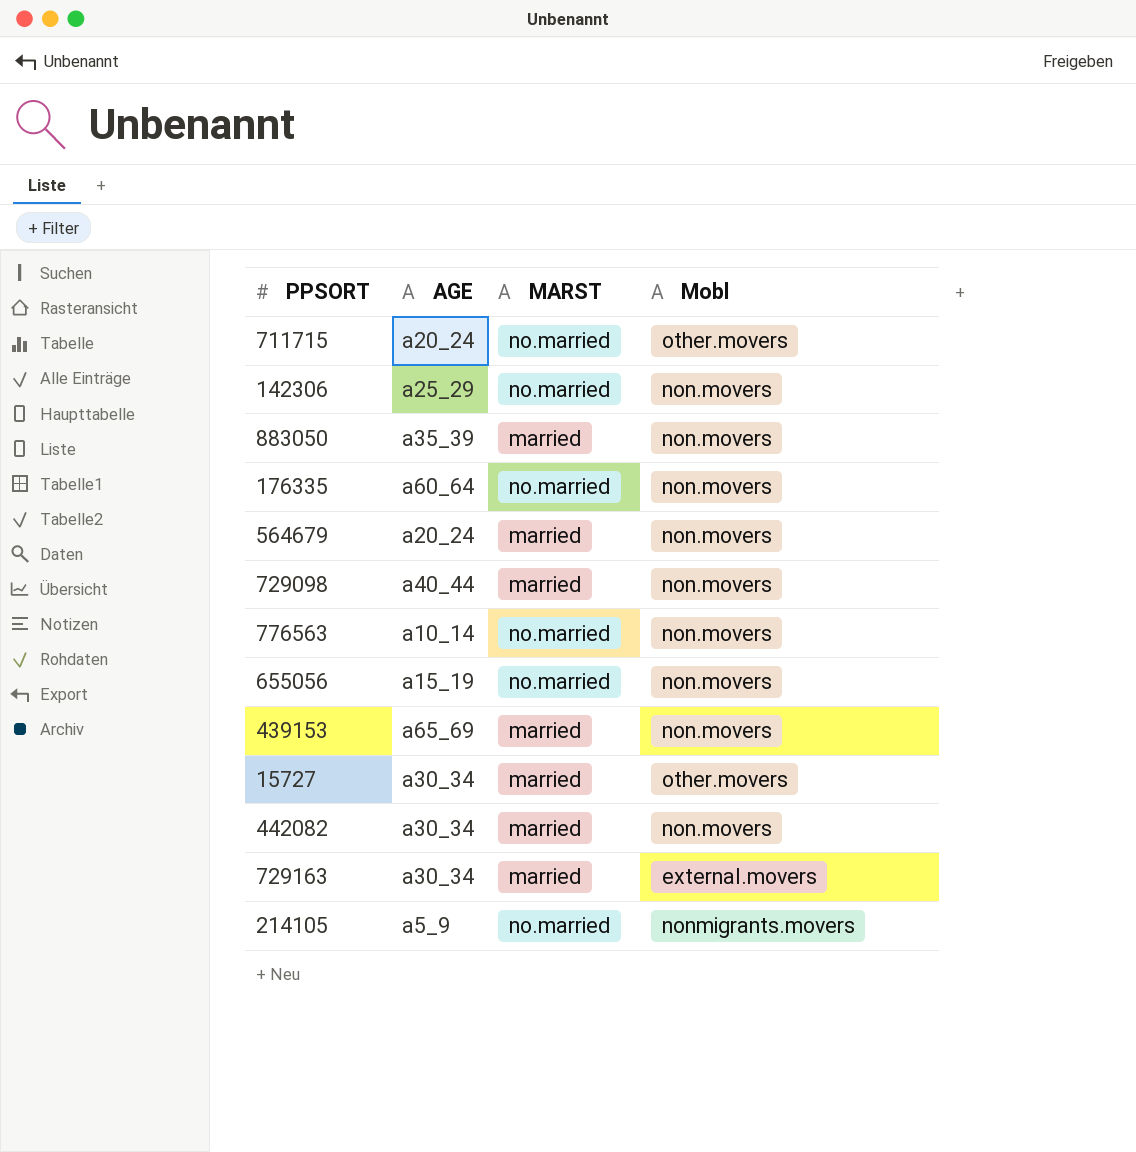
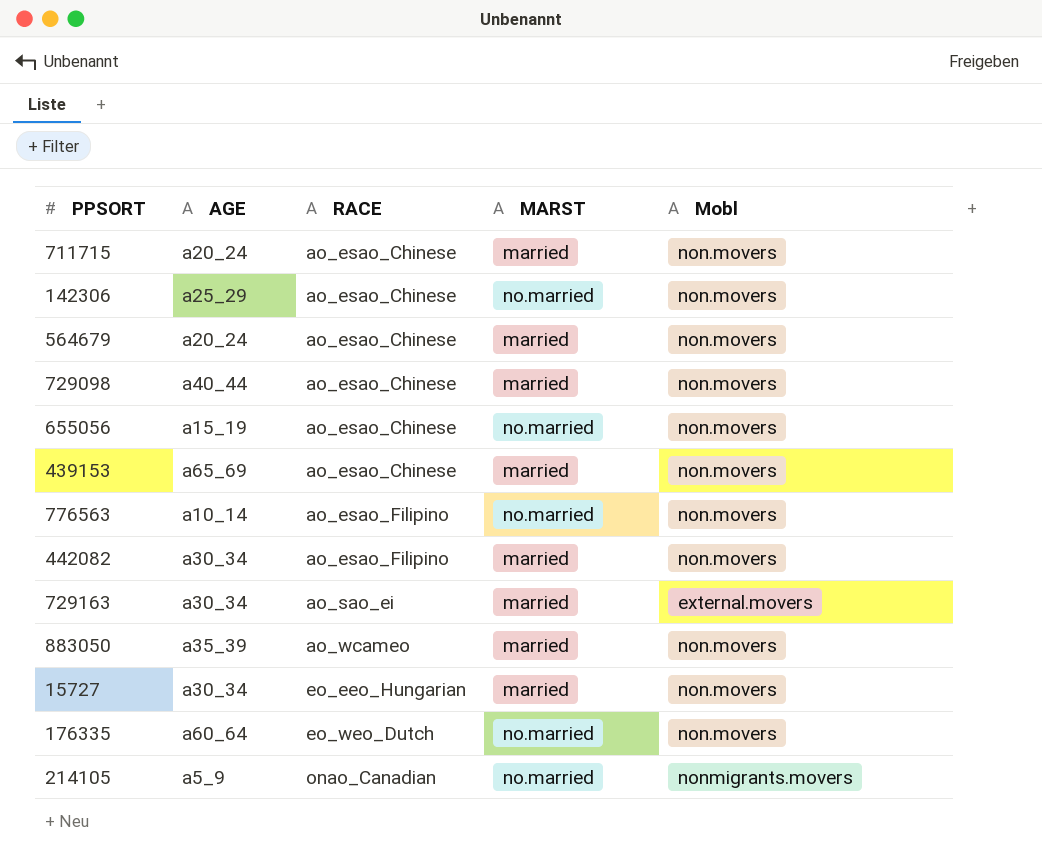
row order: none -> RACE ascending
column RACE | position: none -> 3
711715 | MARST: no.married -> married
711715 | Mobl: other.movers -> non.movers
15727 | Mobl: other.movers -> non.movers

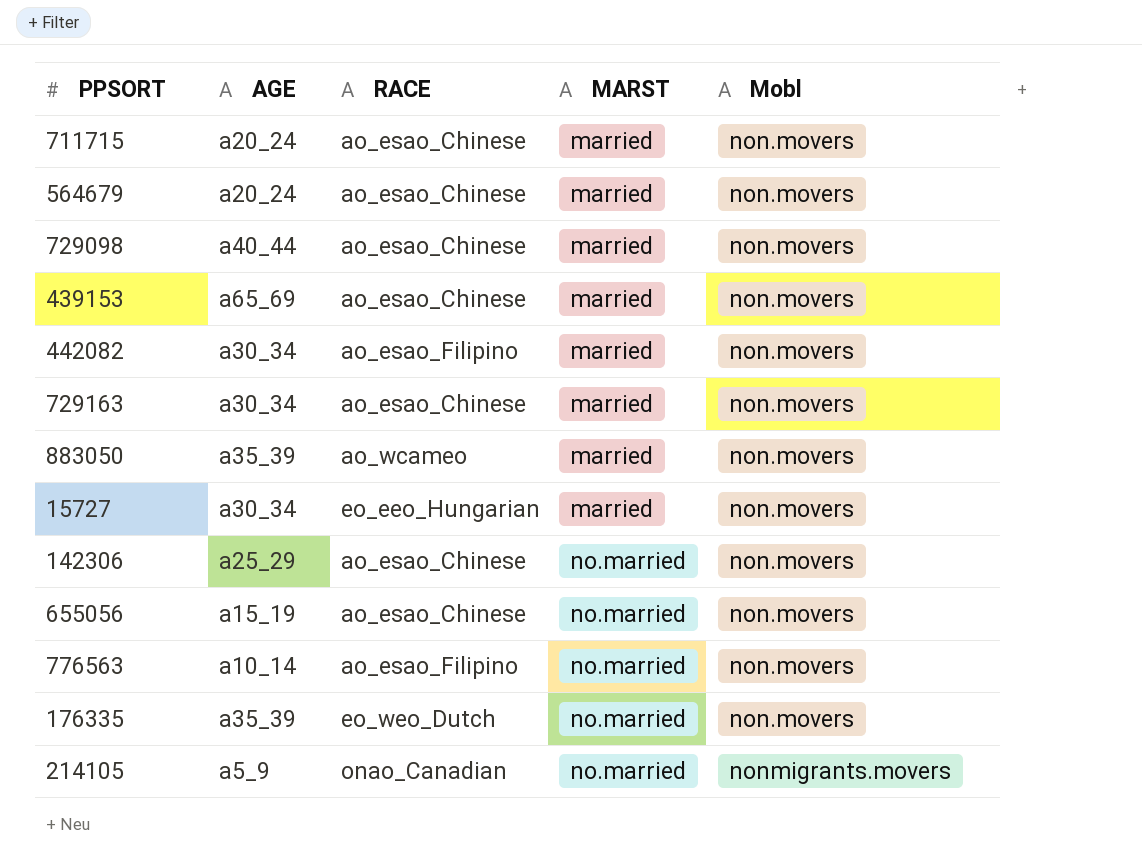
row order: RACE ascending -> MARST ascending
729163 | RACE: ao_sao_ei -> ao_esao_Chinese
729163 | Mobl: external.movers -> non.movers
176335 | AGE: a60_64 -> a35_39

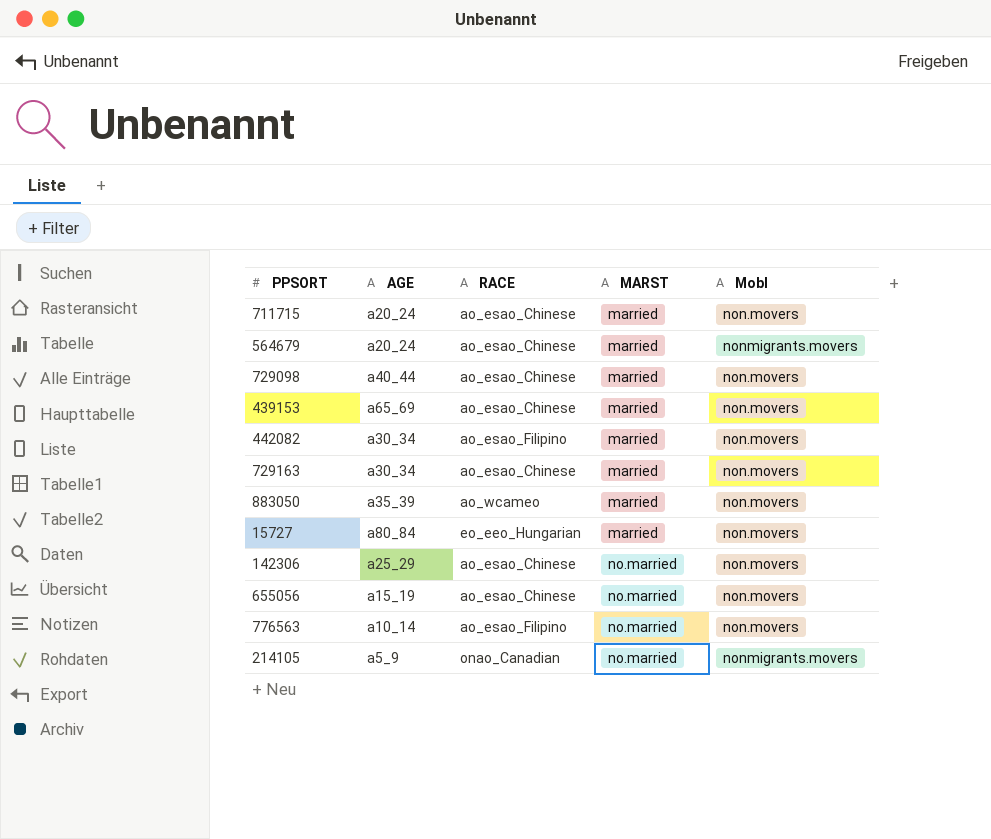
row 176335: a35_39 | eo_weo_Dutch | no.married | non.movers -> none
564679 | Mobl: non.movers -> nonmigrants.movers
15727 | AGE: a30_34 -> a80_84

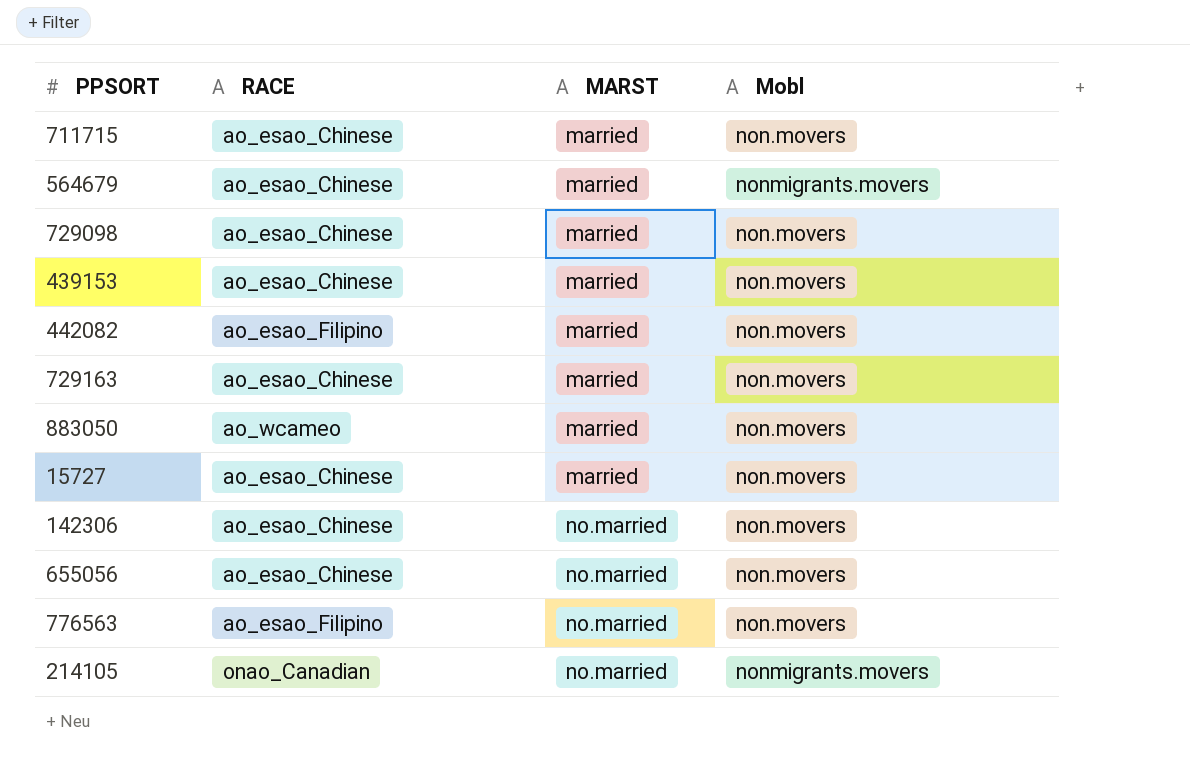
column AGE | position: 2 -> none
15727 | RACE: eo_eeo_Hungarian -> ao_esao_Chinese

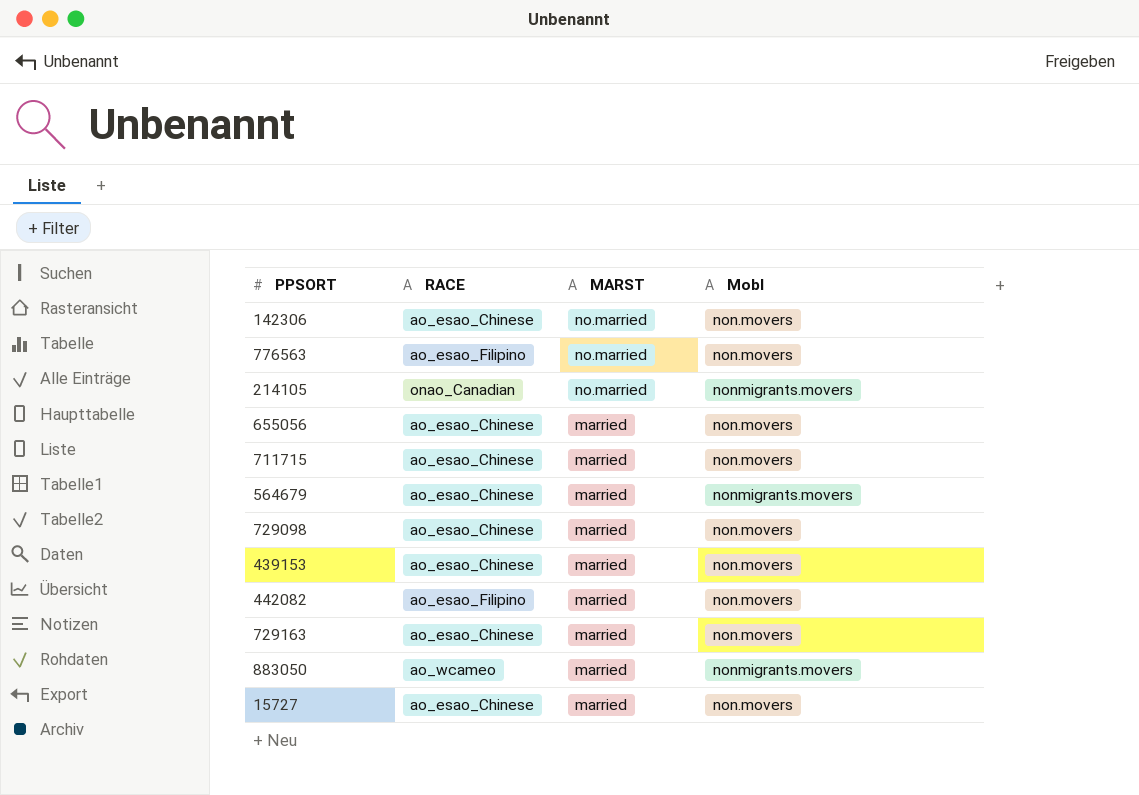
row order: MARST ascending -> MARST descending
655056 | MARST: no.married -> married
883050 | Mobl: non.movers -> nonmigrants.movers

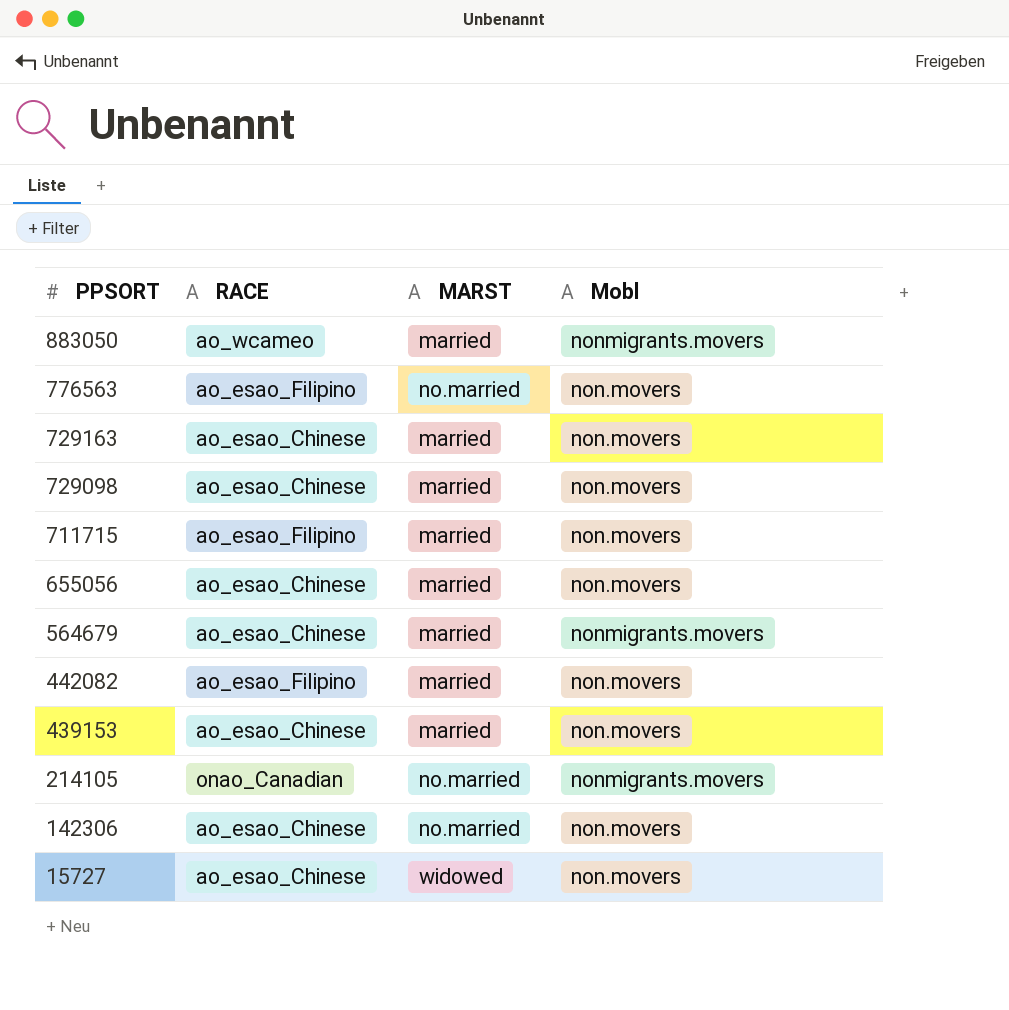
row order: MARST descending -> PPSORT descending
711715 | RACE: ao_esao_Chinese -> ao_esao_Filipino
15727 | MARST: married -> widowed

